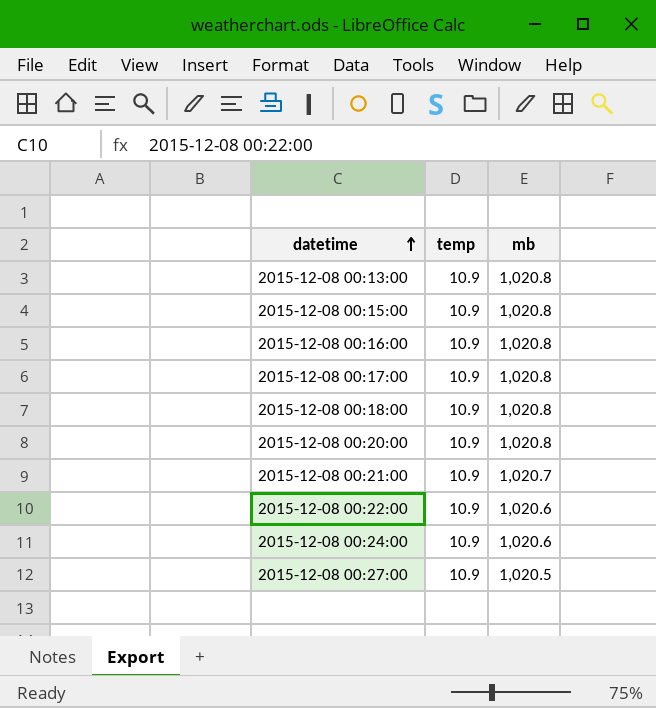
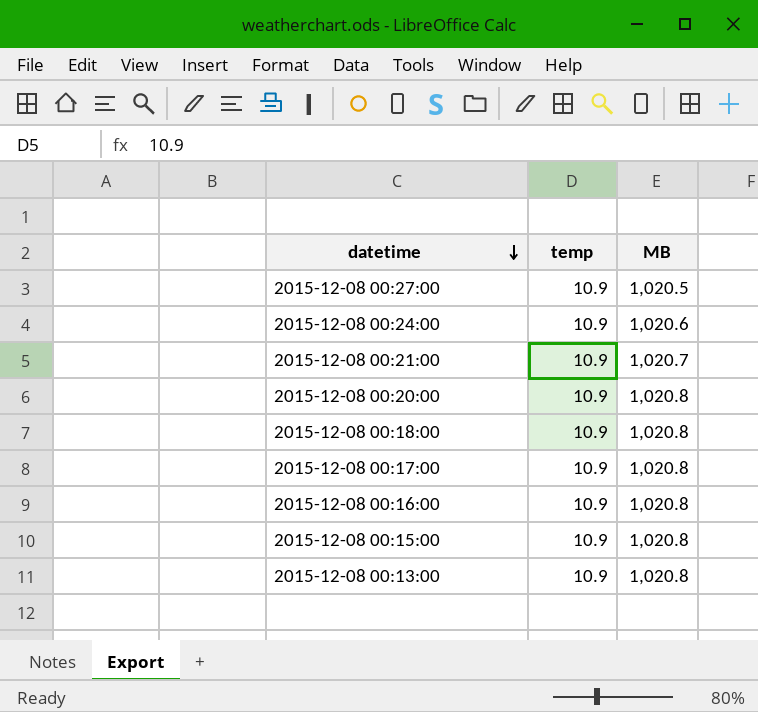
row order: datetime ascending -> datetime descending
column name: mb -> MB
row 2015-12-08 00:22:00: 10.9 | 1,020.6 -> none

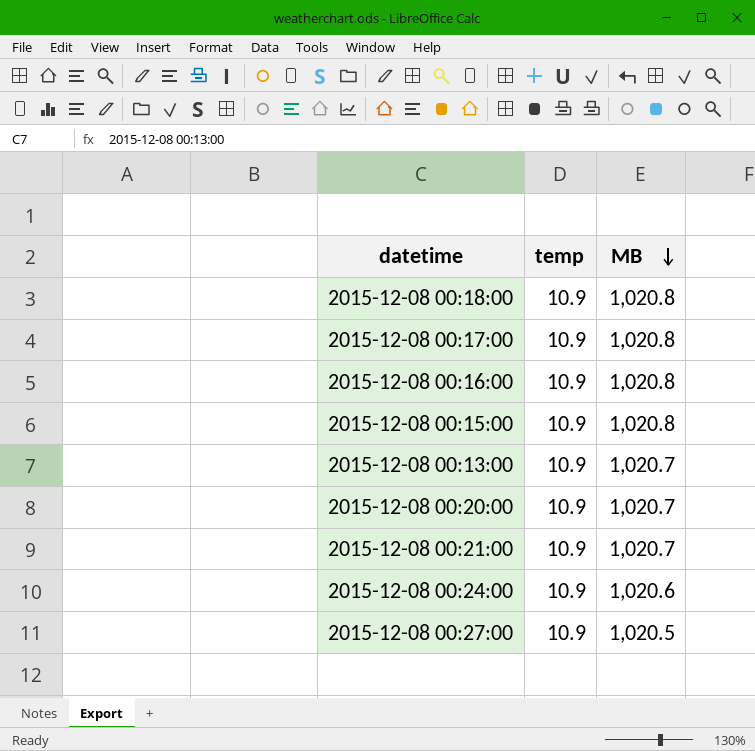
row order: datetime descending -> MB descending
2015-12-08 00:13:00 | MB: 1,020.8 -> 1,020.7
2015-12-08 00:20:00 | MB: 1,020.8 -> 1,020.7

